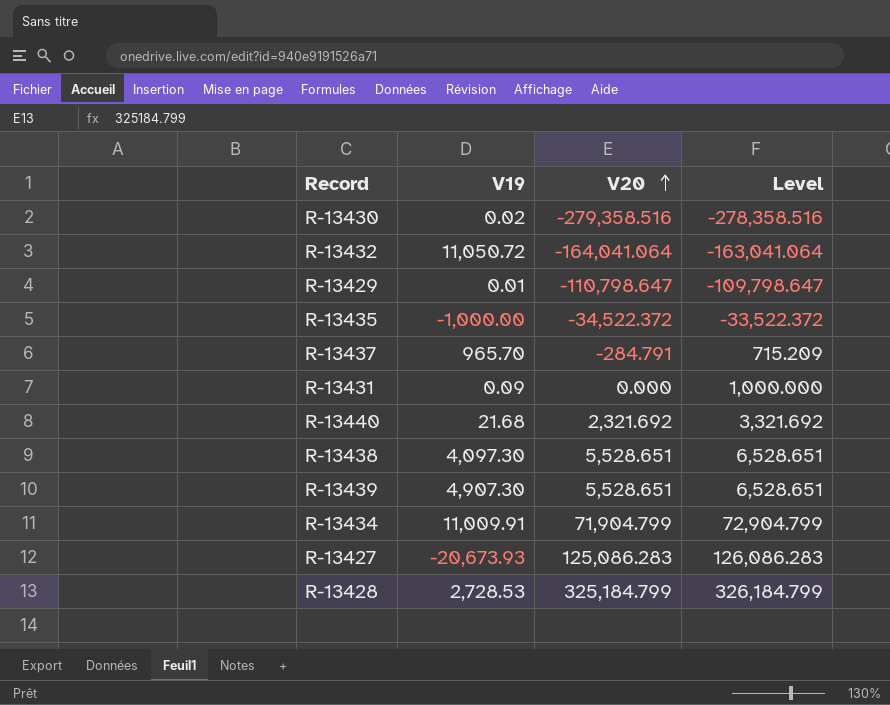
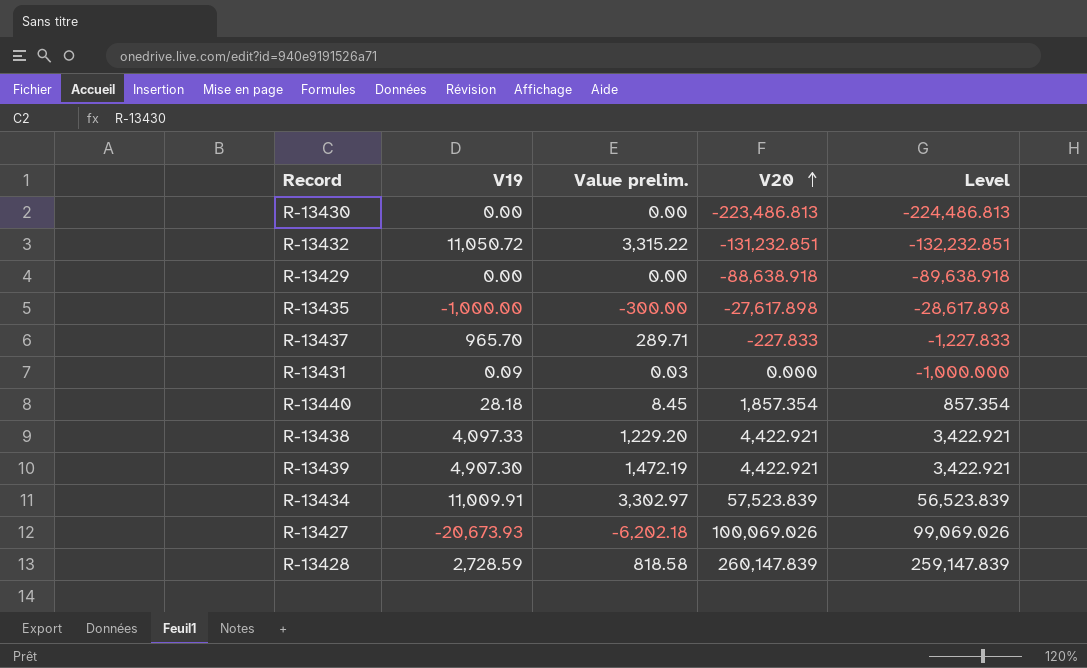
column Value prelim. | formula: none -> [V19] * 0.3
column Level | formula: [V20] + 1000 -> [V20] - 1000
R-13430 | V19: 0.02 -> 0.00
R-13430 | V20: -279,358.516 -> -223,486.813
R-13432 | V20: -164,041.064 -> -131,232.851
R-13429 | V19: 0.01 -> 0.00
R-13429 | V20: -110,798.647 -> -88,638.918
R-13435 | V20: -34,522.372 -> -27,617.898
R-13437 | V20: -284.791 -> -227.833
R-13440 | V19: 21.68 -> 28.18
R-13440 | V20: 2,321.692 -> 1,857.354
R-13438 | V19: 4,097.30 -> 4,097.33
R-13438 | V20: 5,528.651 -> 4,422.921
R-13439 | V20: 5,528.651 -> 4,422.921
R-13434 | V20: 71,904.799 -> 57,523.839
R-13427 | V20: 125,086.283 -> 100,069.026
R-13428 | V19: 2,728.53 -> 2,728.59
R-13428 | V20: 325,184.799 -> 260,147.839

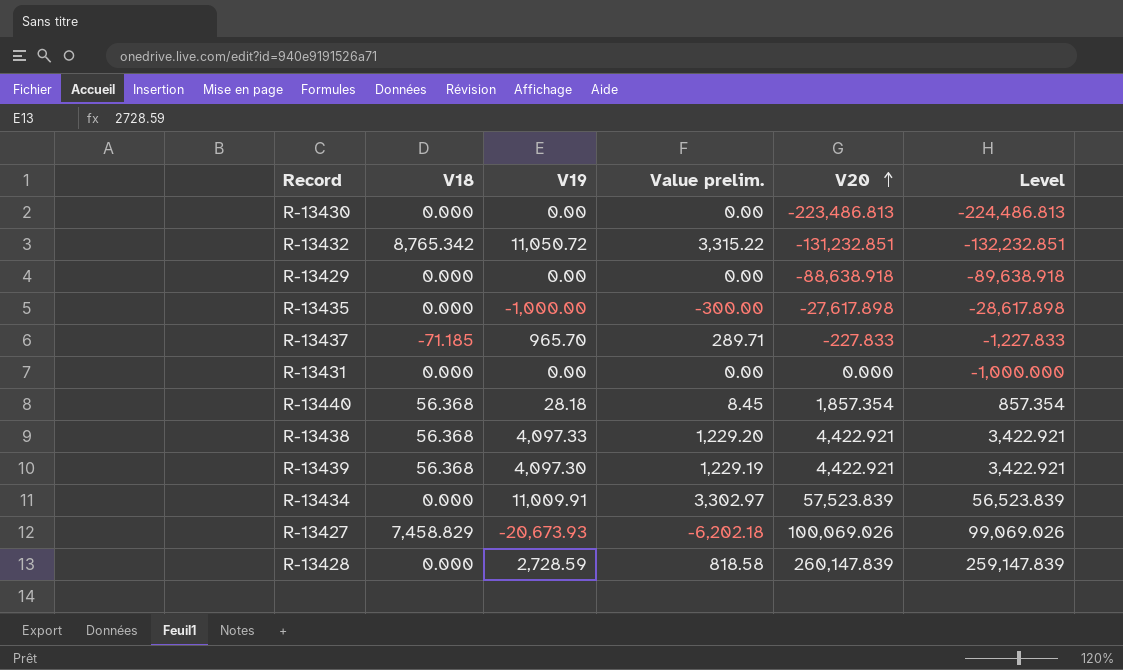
column V18 | position: none -> 2
R-13431 | V19: 0.09 -> 0.00
R-13431 | Value prelim.: 0.03 -> 0.00
R-13439 | V19: 4,907.30 -> 4,097.30
R-13439 | Value prelim.: 1,472.19 -> 1,229.19

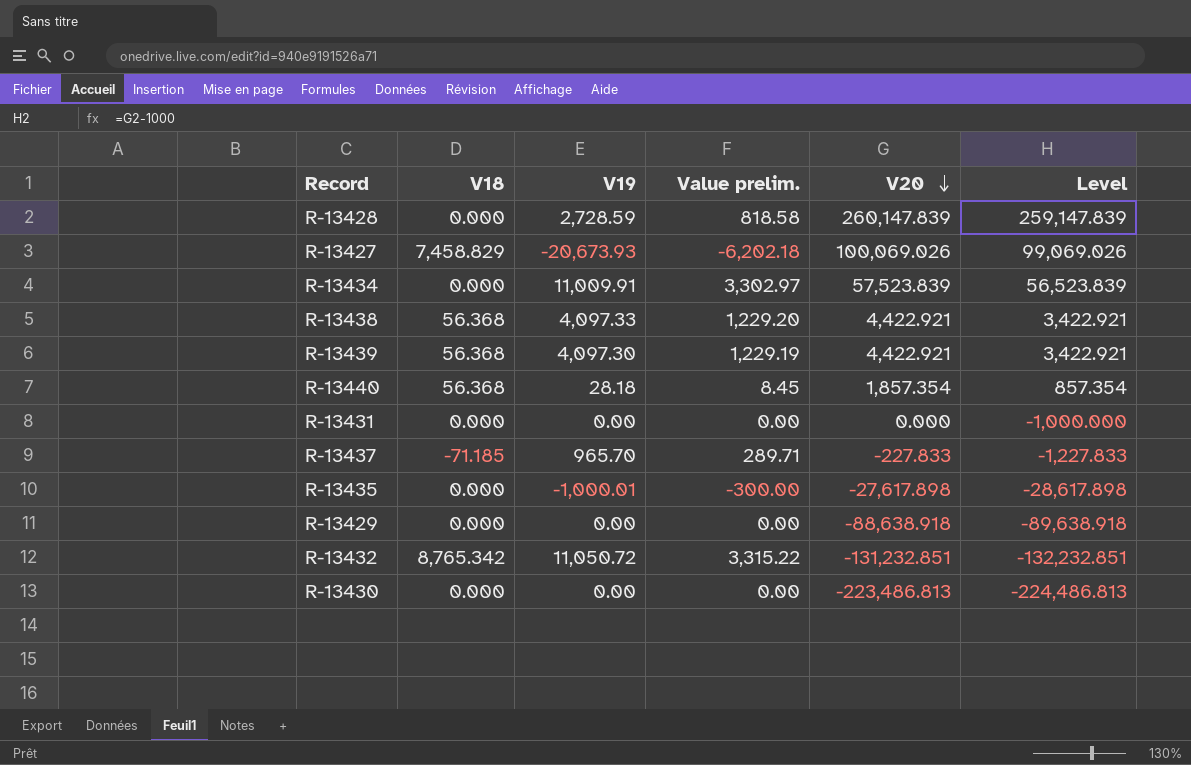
row order: V20 ascending -> V20 descending
R-13435 | V19: -1,000.00 -> -1,000.01

